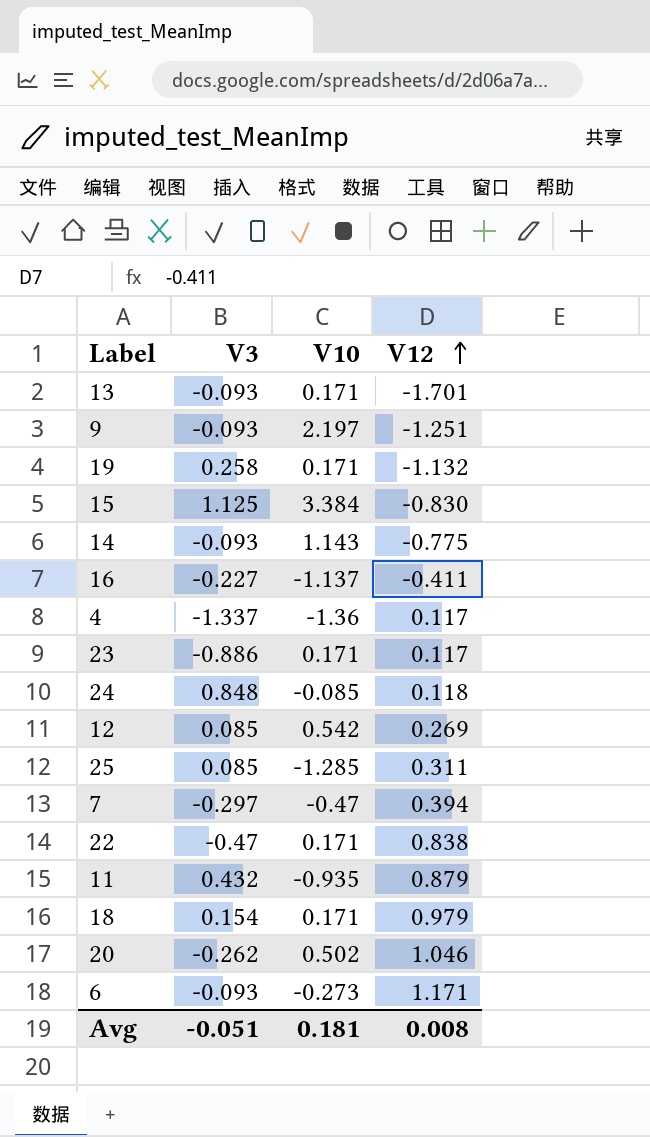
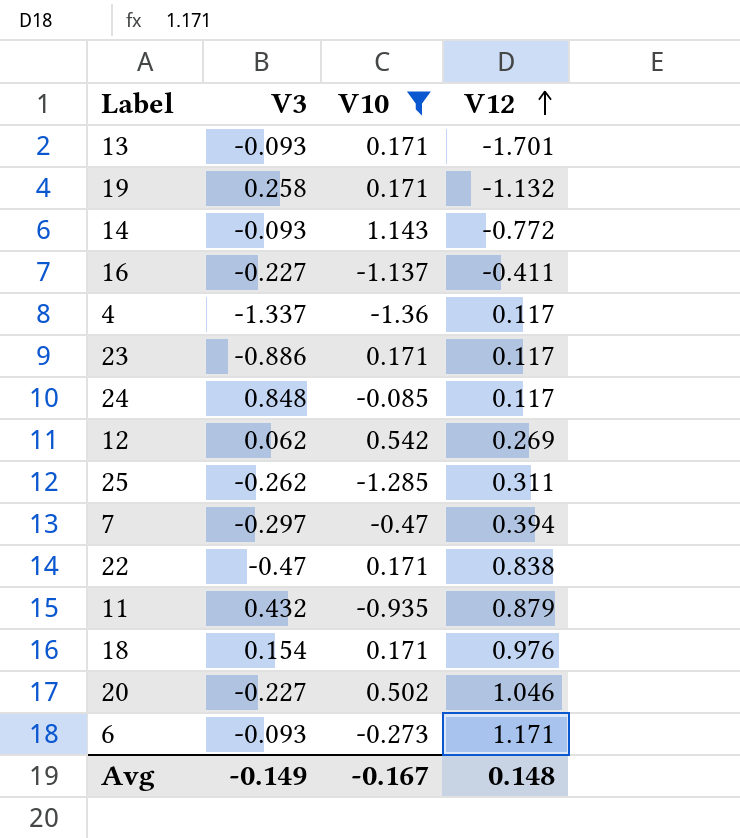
filter: none -> V10 <= 1.143
14 | V12: -0.775 -> -0.772
24 | V12: 0.118 -> 0.117
12 | V3: 0.085 -> 0.062
25 | V3: 0.085 -> -0.262
18 | V12: 0.979 -> 0.976
20 | V3: -0.262 -> -0.227
Avg | V3: -0.051 -> -0.149
Avg | V10: 0.181 -> -0.167
Avg | V12: 0.008 -> 0.148

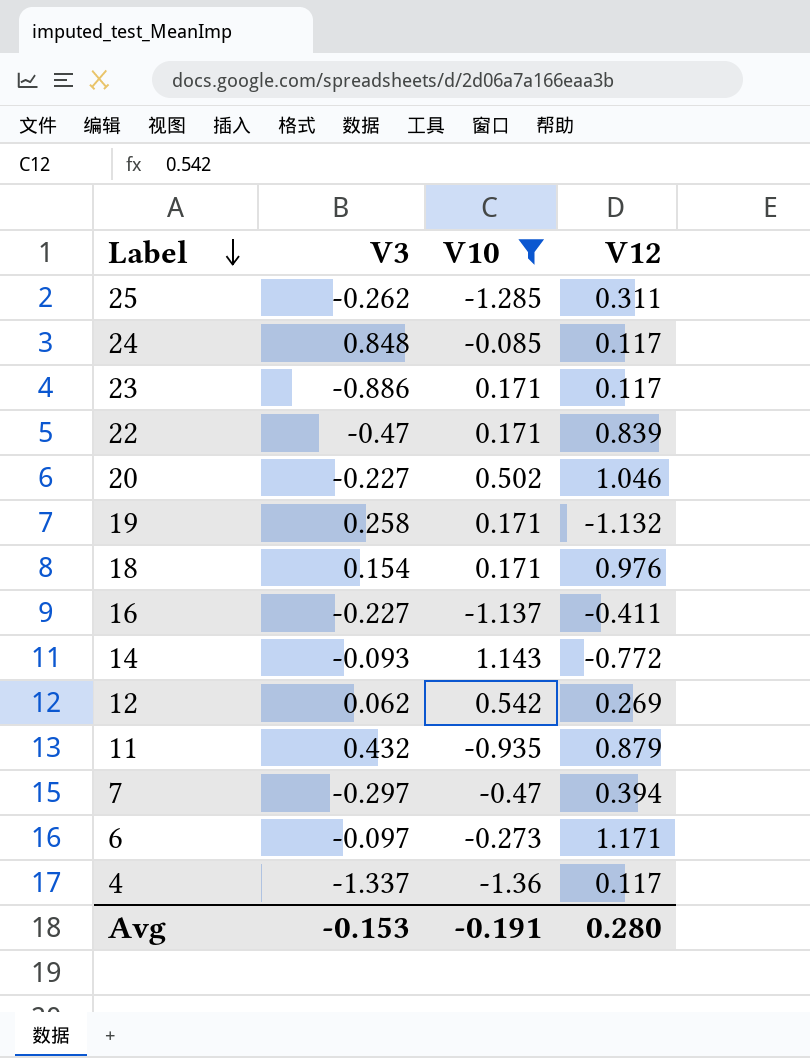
row order: V12 ascending -> Label descending
row 13: -0.093 | 0.171 | -1.701 -> none
22 | V12: 0.838 -> 0.839
6 | V3: -0.093 -> -0.097
Avg | V3: -0.149 -> -0.153
Avg | V10: -0.167 -> -0.191
Avg | V12: 0.148 -> 0.280

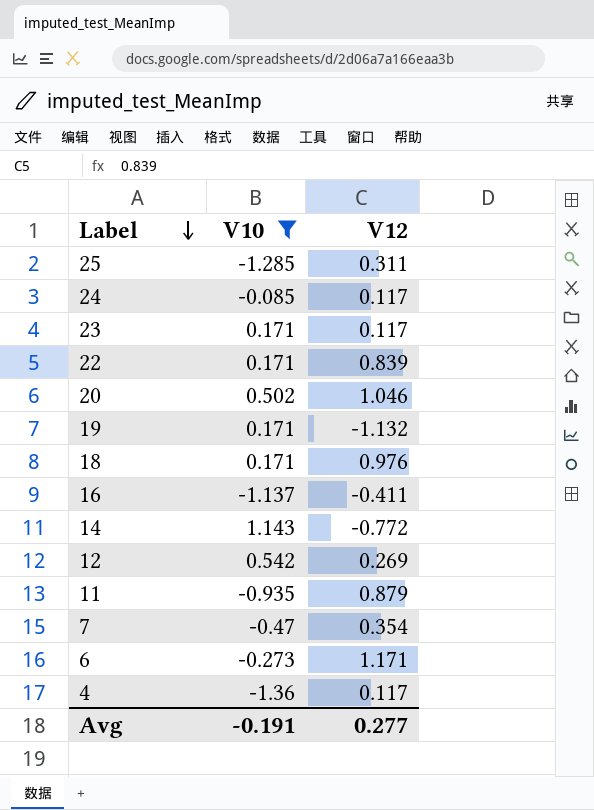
column V3 | position: 2 -> none
7 | V12: 0.394 -> 0.354
Avg | V12: 0.280 -> 0.277

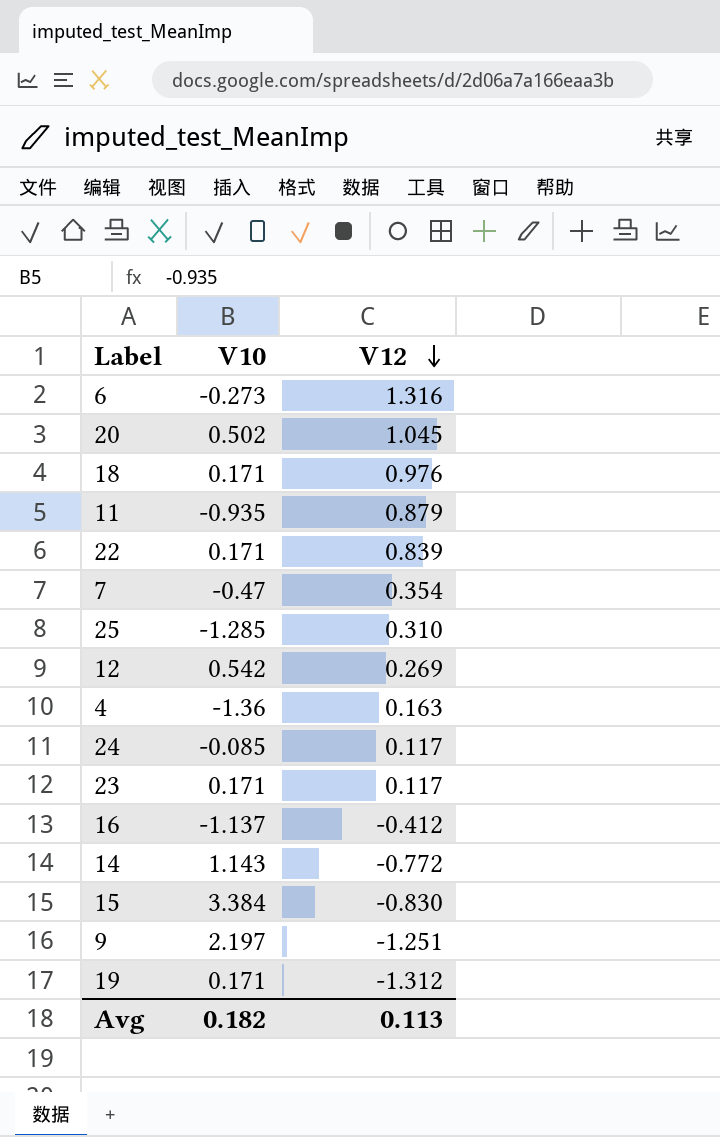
filter: V10 <= 1.143 -> none
row order: Label descending -> V12 descending
6 | V12: 1.171 -> 1.316
20 | V12: 1.046 -> 1.045
25 | V12: 0.311 -> 0.310
4 | V12: 0.117 -> 0.163
16 | V12: -0.411 -> -0.412
19 | V12: -1.132 -> -1.312
Avg | V10: -0.191 -> 0.182
Avg | V12: 0.277 -> 0.113

